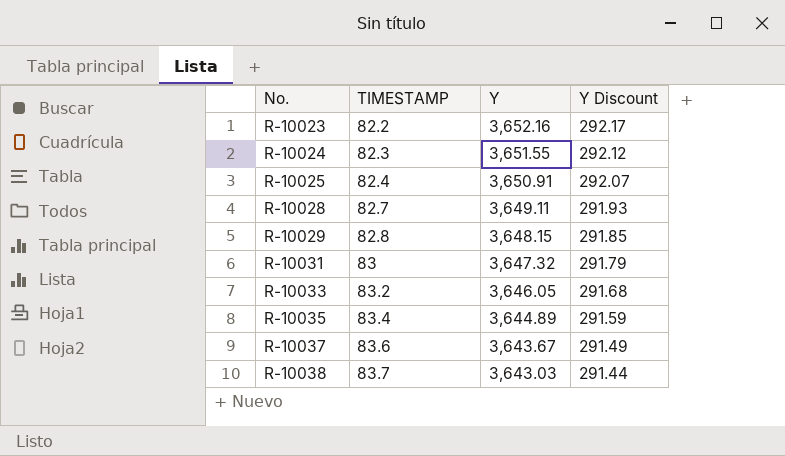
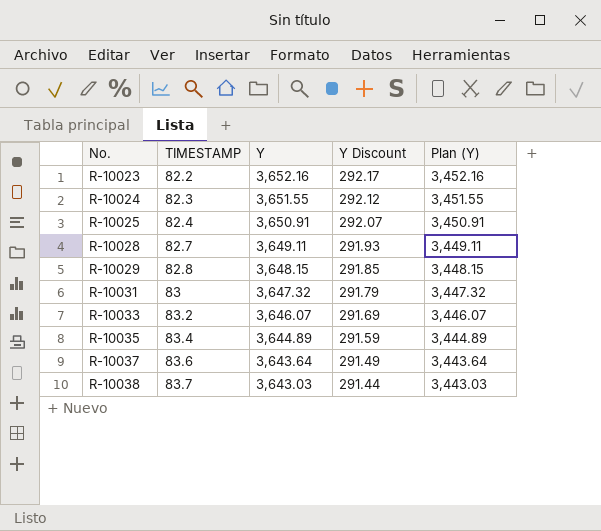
column Plan (Y) | formula: none -> [Y] - 200
R-10033 | Y: 3,646.05 -> 3,646.07
R-10033 | Y Discount: 291.68 -> 291.69
R-10037 | Y: 3,643.67 -> 3,643.64

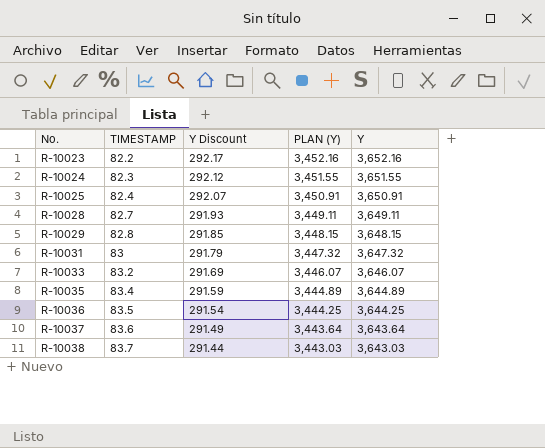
column name: Plan (Y) -> PLAN (Y)
column Y | position: 3 -> 5
row R-10036: none -> 83.5 | 291.54 | 3,444.25 | 3,644.25

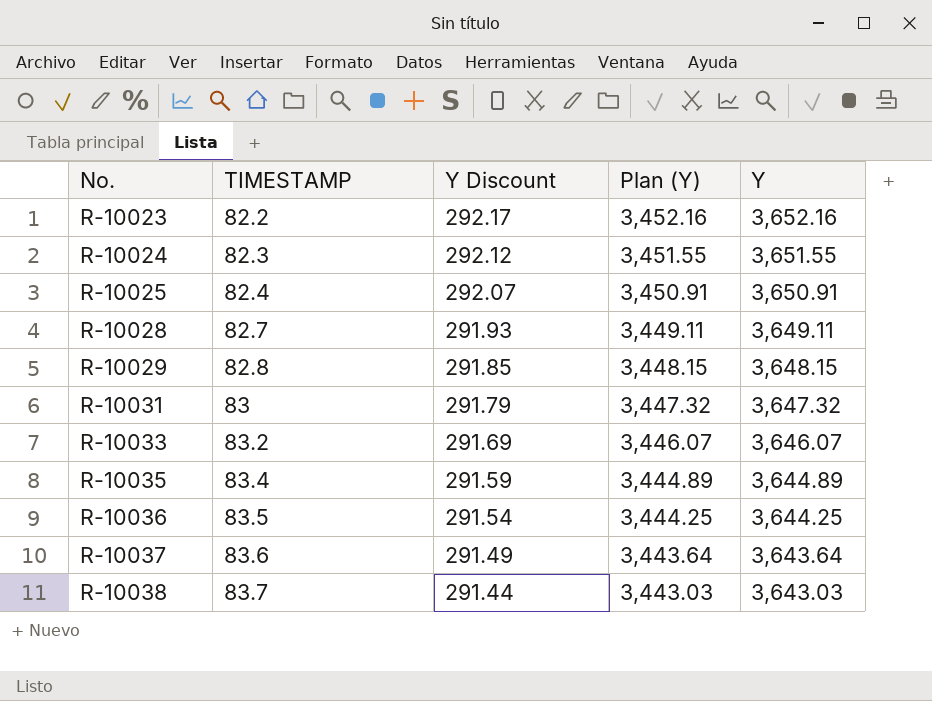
column name: PLAN (Y) -> Plan (Y)

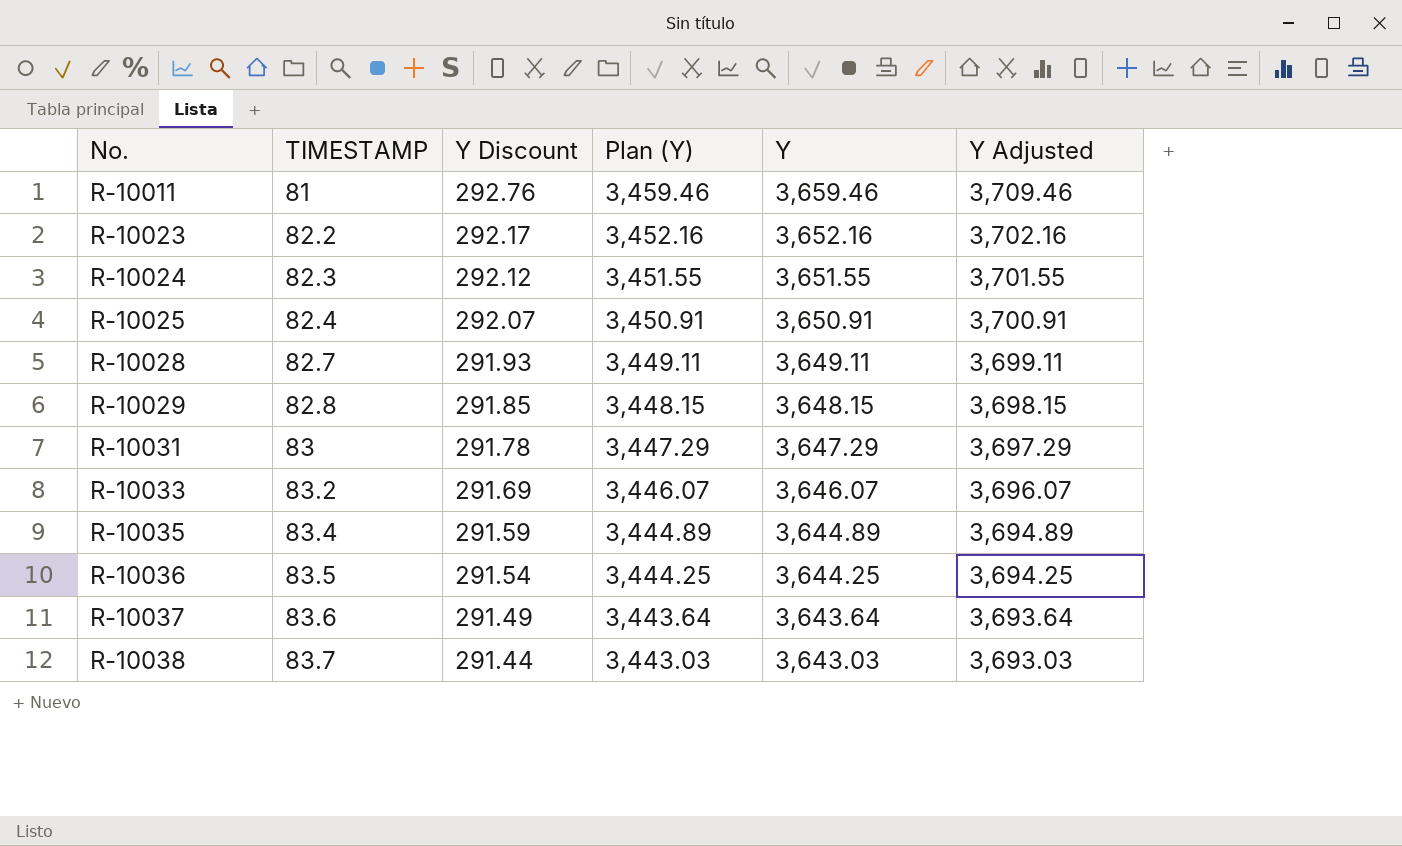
column Y Adjusted | formula: none -> [Y] + 50
row R-10011: none -> 81 | 292.76 | 3,459.46 | 3,659.46 | 3,709.46
R-10031 | Y Discount: 291.79 -> 291.78
R-10031 | Plan (Y): 3,447.32 -> 3,447.29
R-10031 | Y: 3,647.32 -> 3,647.29

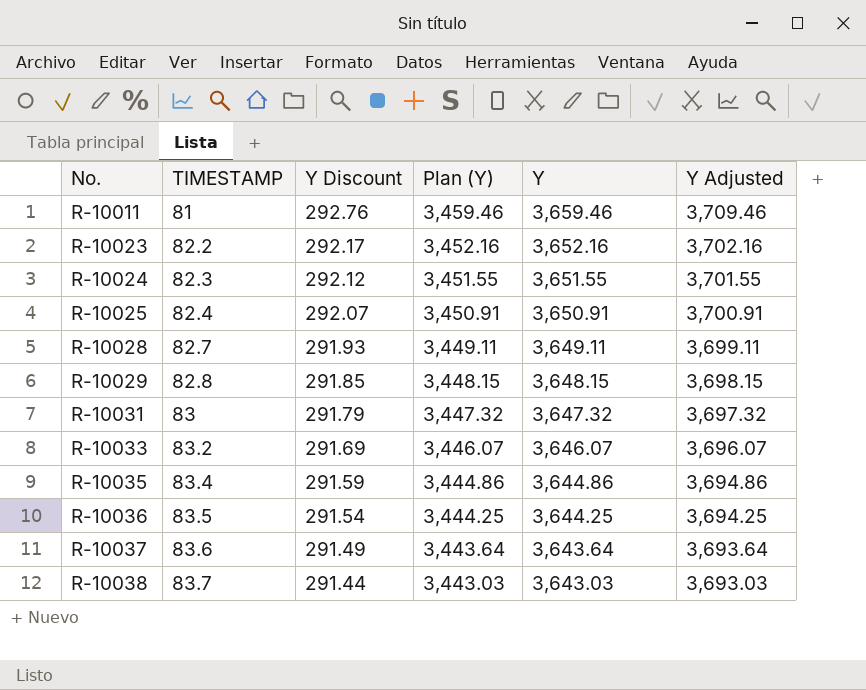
R-10031 | Y Discount: 291.78 -> 291.79
R-10031 | Plan (Y): 3,447.29 -> 3,447.32
R-10031 | Y: 3,647.29 -> 3,647.32
R-10031 | Y Adjusted: 3,697.29 -> 3,697.32
R-10035 | Plan (Y): 3,444.89 -> 3,444.86
R-10035 | Y: 3,644.89 -> 3,644.86
R-10035 | Y Adjusted: 3,694.89 -> 3,694.86

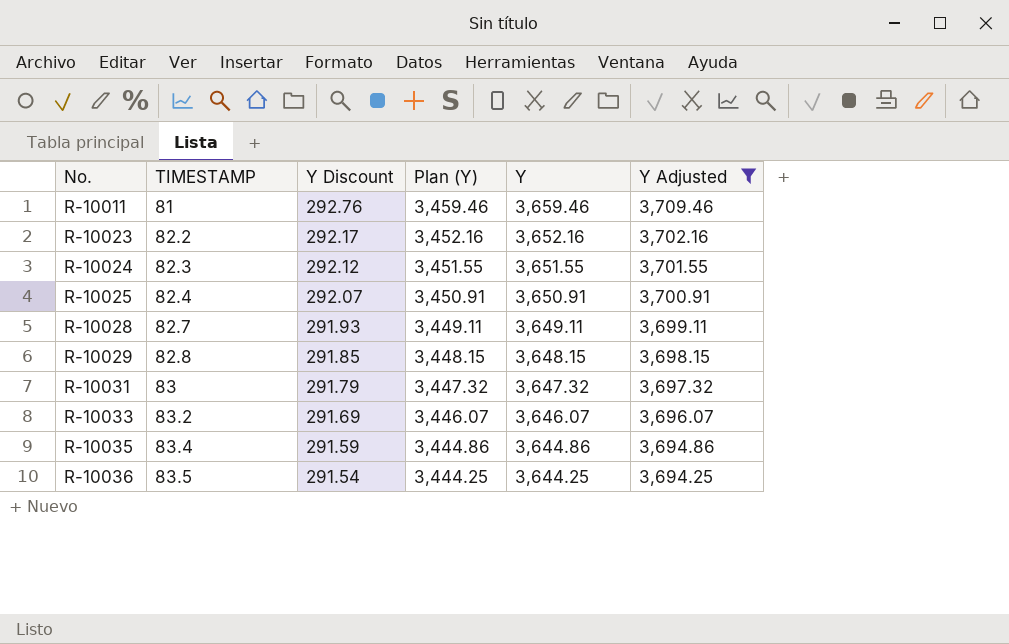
filter: none -> Y Adjusted >= 3,694.25

